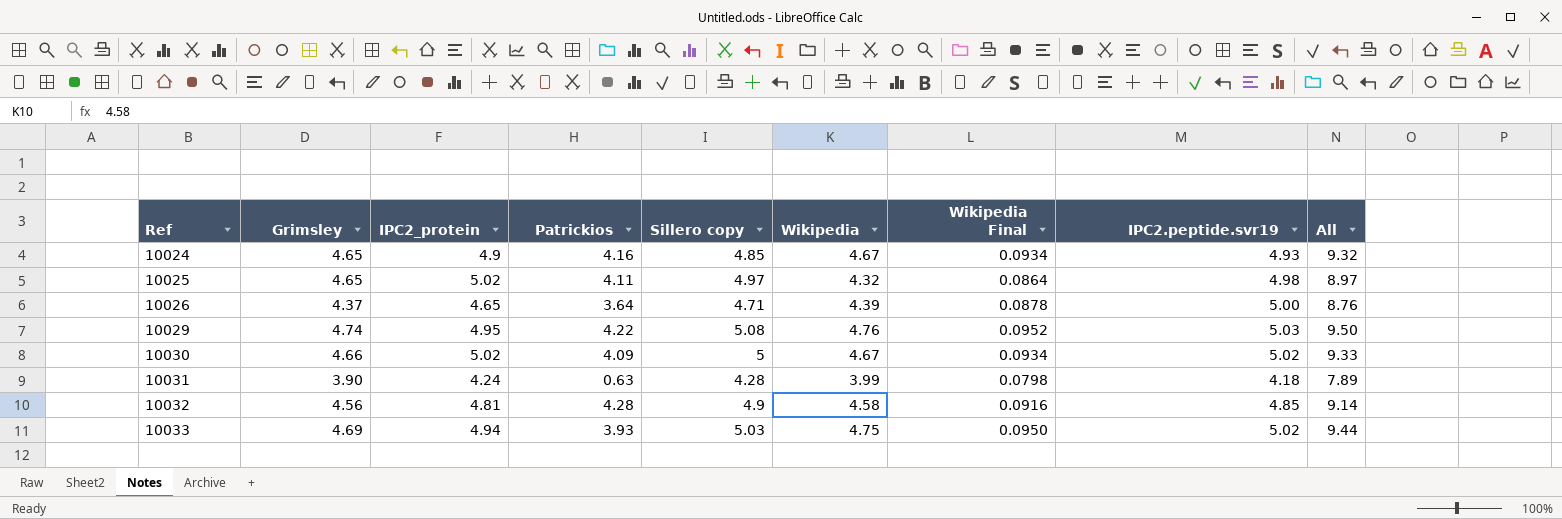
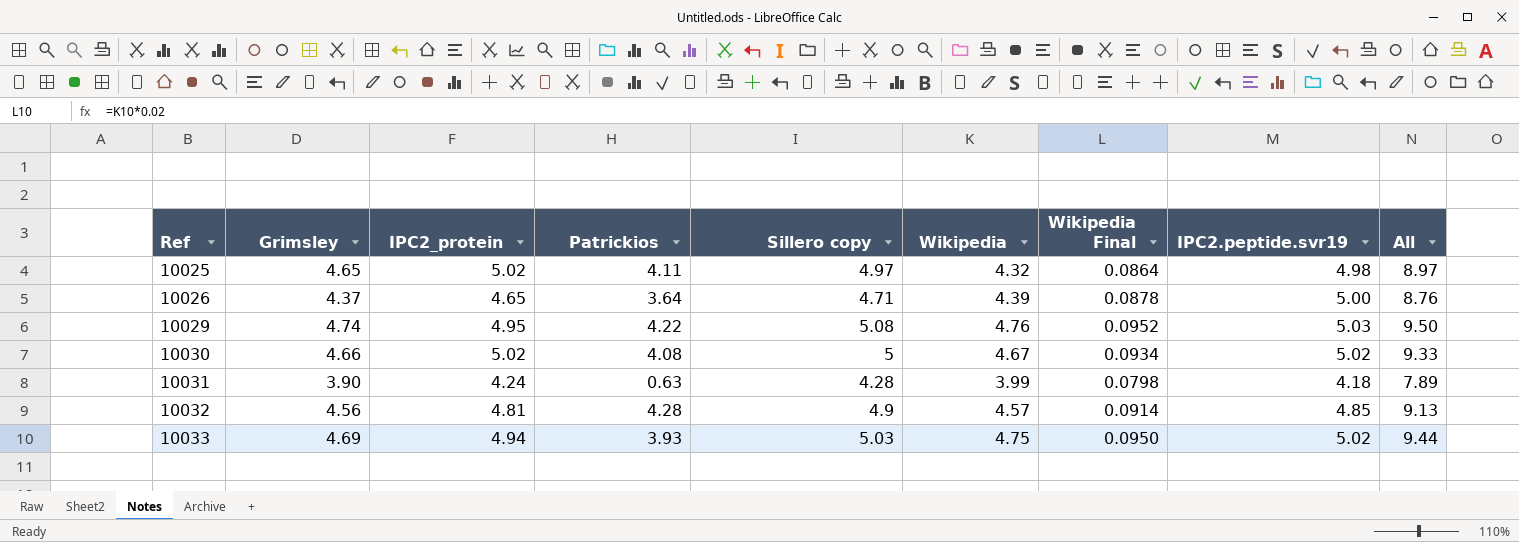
row 10024: 4.65 | 4.9 | 4.16 | 4.85 | 4.67 | 0.0934 | 4.93 | 9.32 -> none
10030 | Patrickios: 4.09 -> 4.08
10032 | Wikipedia: 4.58 -> 4.57
10032 | Wikipedia Final: 0.0916 -> 0.0914
10032 | All: 9.14 -> 9.13

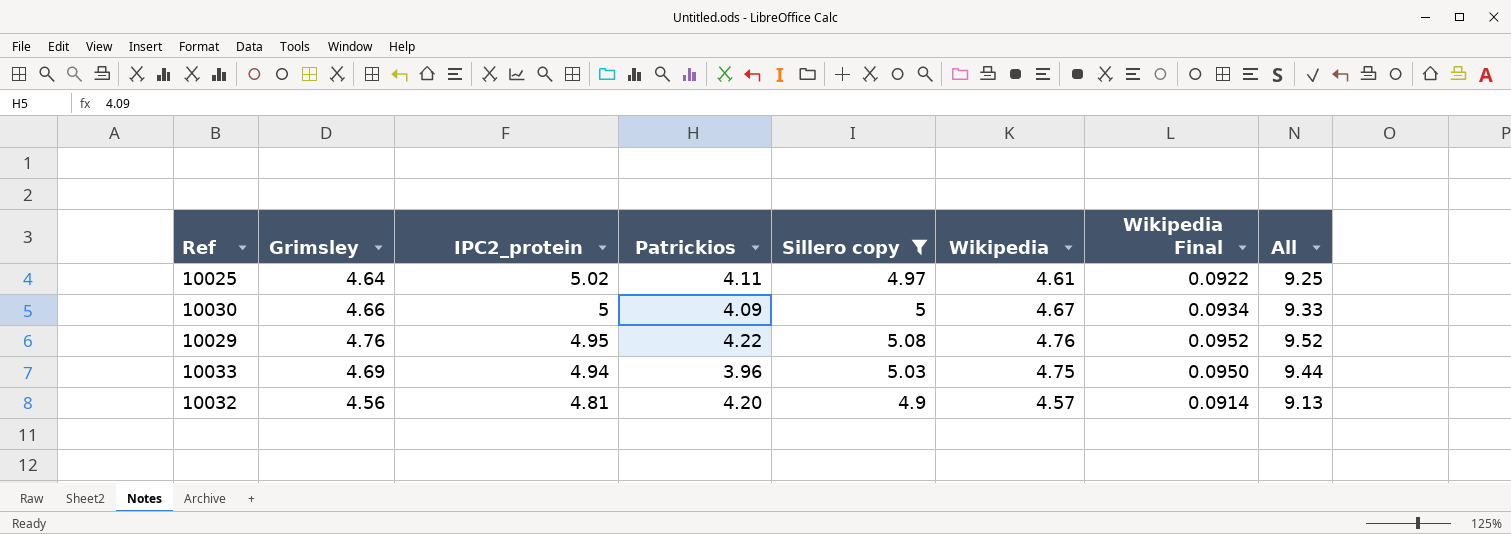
filter: none -> Sillero copy >= 4.9
row order: Ref ascending -> IPC2_protein descending
column IPC2.peptide.svr19 | position: 8 -> none
10025 | Grimsley: 4.65 -> 4.64
10025 | Wikipedia: 4.32 -> 4.61
10025 | Wikipedia Final: 0.0864 -> 0.0922
10025 | All: 8.97 -> 9.25
10030 | IPC2_protein: 5.02 -> 5
10030 | Patrickios: 4.08 -> 4.09
10029 | Grimsley: 4.74 -> 4.76
10029 | All: 9.50 -> 9.52
10033 | Patrickios: 3.93 -> 3.96
10032 | Patrickios: 4.28 -> 4.20

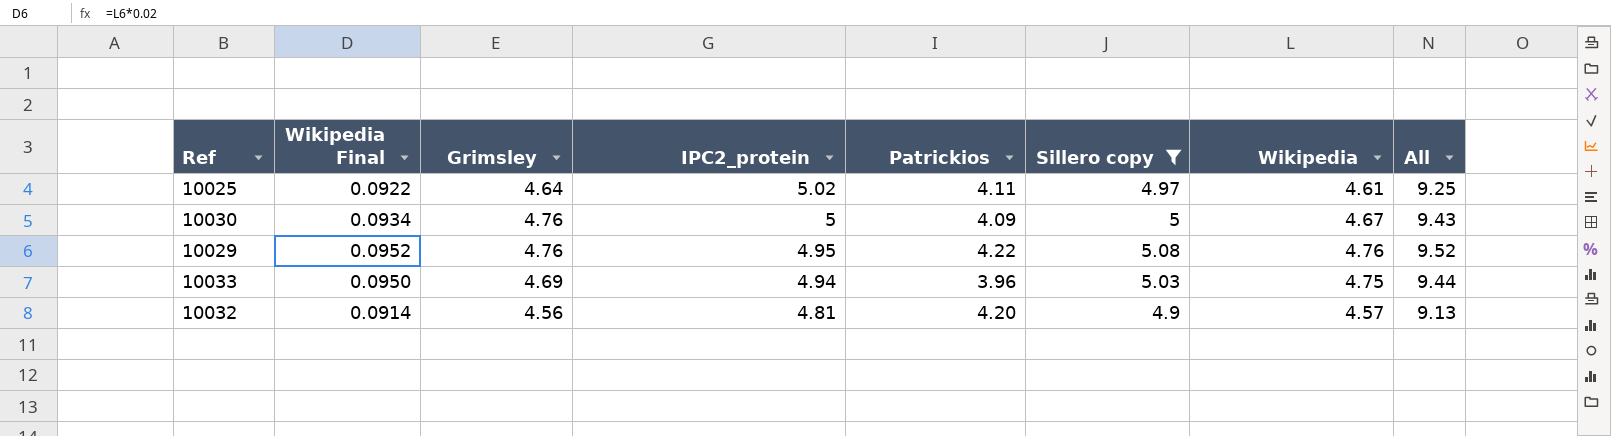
column Wikipedia Final | position: 7 -> 2
10030 | Grimsley: 4.66 -> 4.76
10030 | All: 9.33 -> 9.43

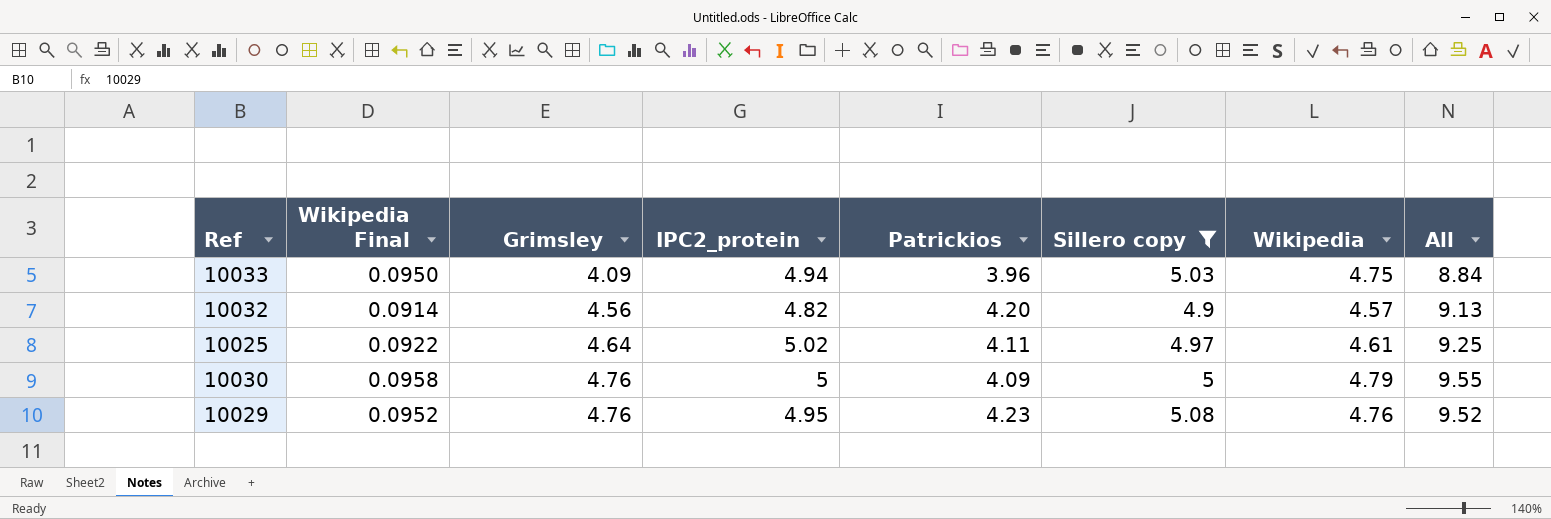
row order: IPC2_protein descending -> Grimsley ascending
10033 | Grimsley: 4.69 -> 4.09
10033 | All: 9.44 -> 8.84
10032 | IPC2_protein: 4.81 -> 4.82
10030 | Wikipedia Final: 0.0934 -> 0.0958
10030 | Wikipedia: 4.67 -> 4.79
10030 | All: 9.43 -> 9.55
10029 | Patrickios: 4.22 -> 4.23

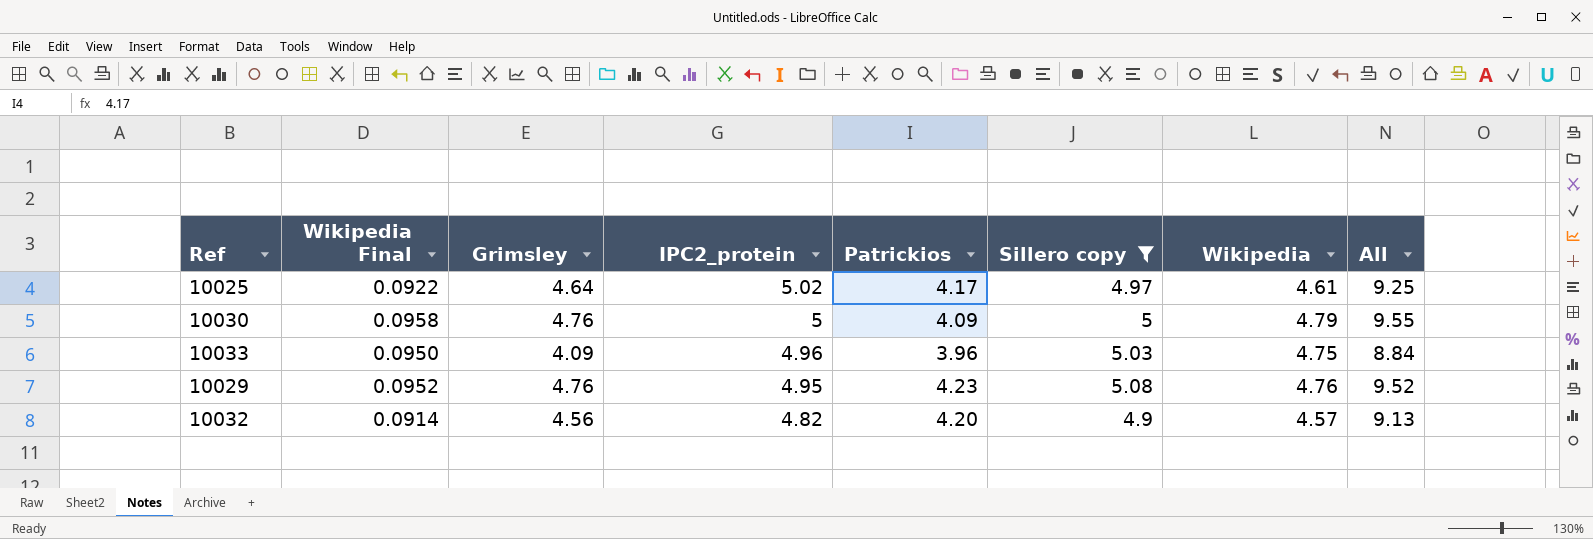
row order: Grimsley ascending -> IPC2_protein descending
10025 | Patrickios: 4.11 -> 4.17
10033 | IPC2_protein: 4.94 -> 4.96

